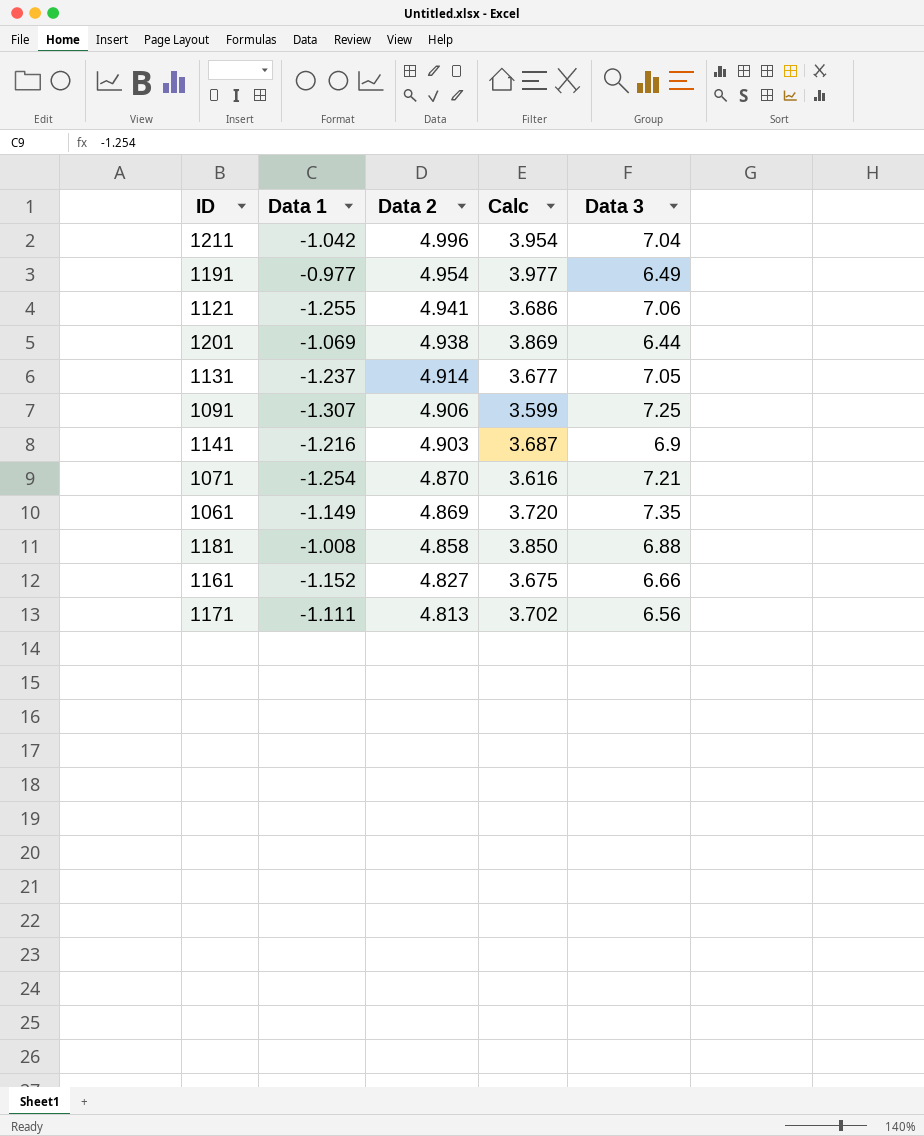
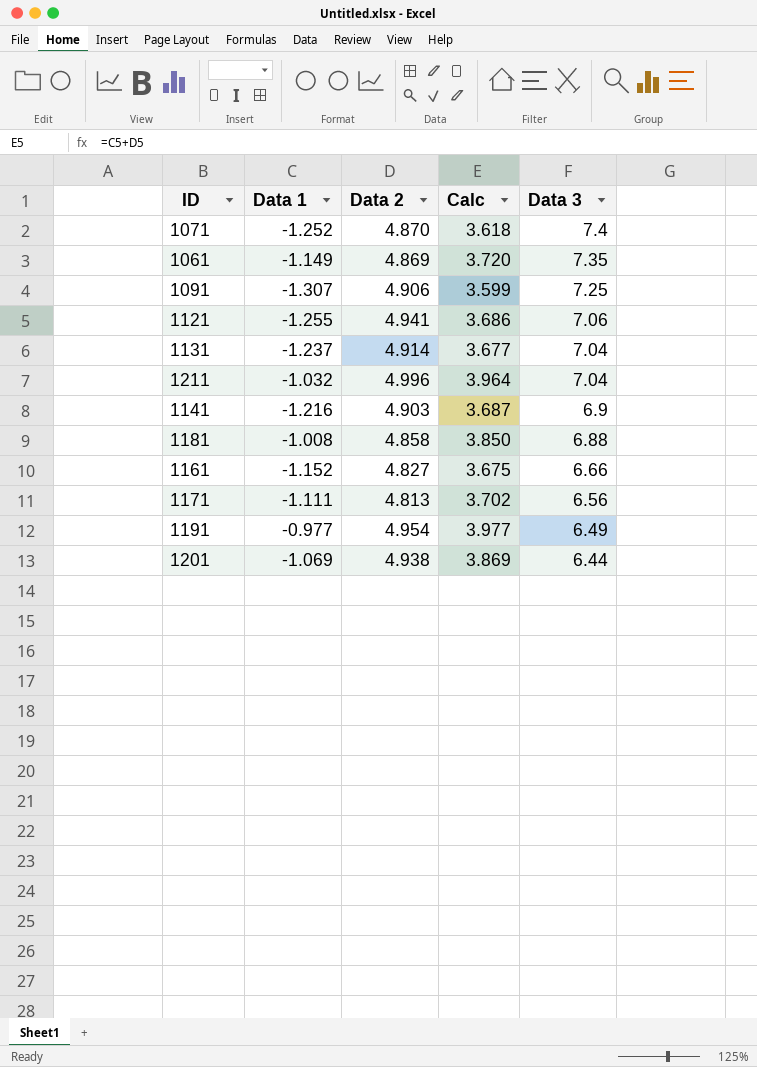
row order: Data 2 descending -> Data 3 descending
1071 | Data 1: -1.254 -> -1.252
1071 | Calc: 3.616 -> 3.618
1071 | Data 3: 7.21 -> 7.4
1131 | Data 3: 7.05 -> 7.04
1211 | Data 1: -1.042 -> -1.032
1211 | Calc: 3.954 -> 3.964

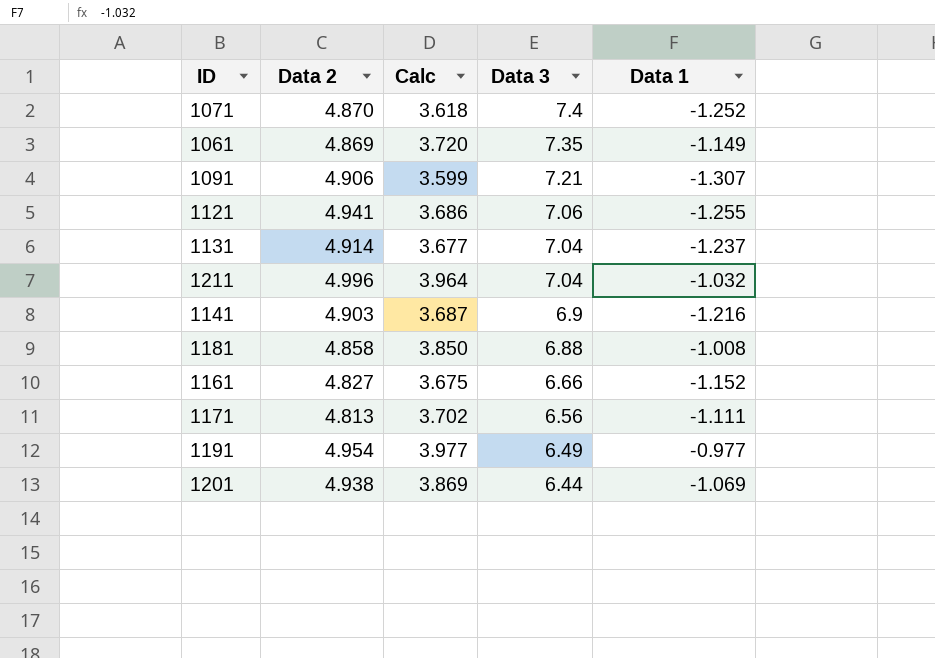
column Data 1 | position: 2 -> 5
1091 | Data 3: 7.25 -> 7.21

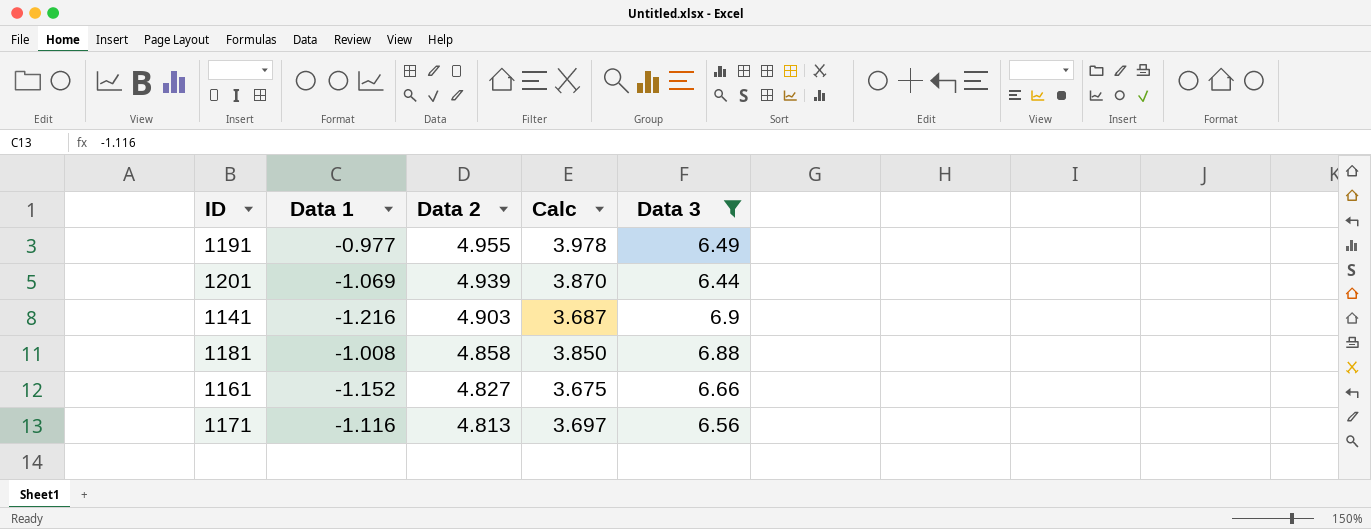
filter: none -> Data 3 <= 6.9
row order: Data 3 descending -> Data 2 descending
column Data 1 | position: 5 -> 2
1191 | Data 2: 4.954 -> 4.955
1191 | Calc: 3.977 -> 3.978
1201 | Data 2: 4.938 -> 4.939
1201 | Calc: 3.869 -> 3.870
1171 | Data 1: -1.111 -> -1.116
1171 | Calc: 3.702 -> 3.697

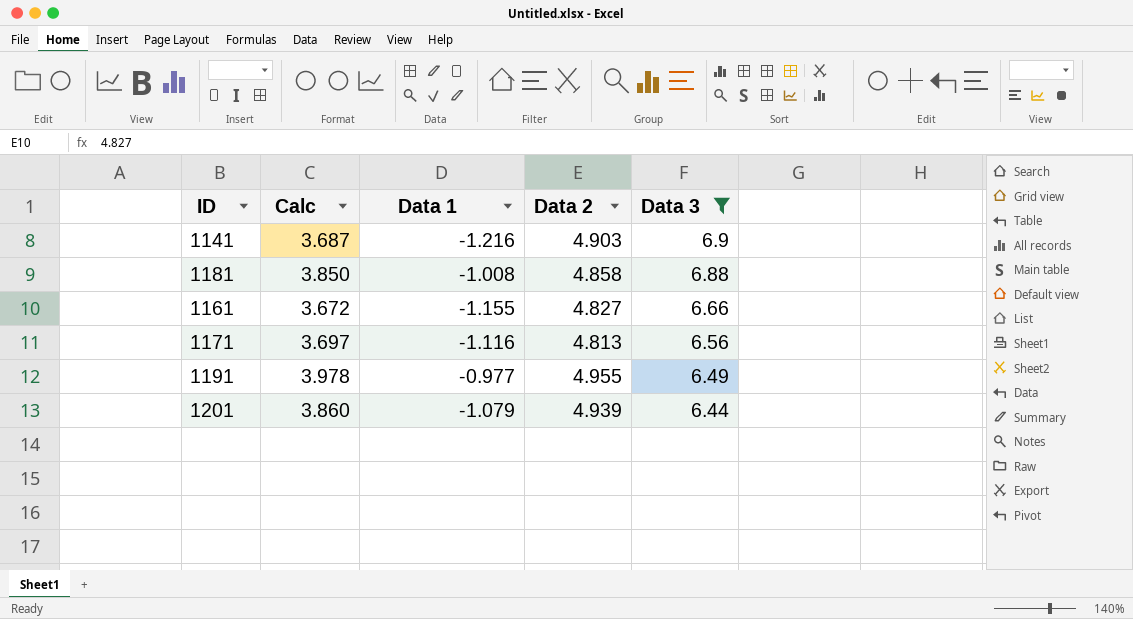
row order: Data 2 descending -> Data 3 descending
column Calc | position: 4 -> 2
1161 | Calc: 3.675 -> 3.672
1161 | Data 1: -1.152 -> -1.155
1201 | Calc: 3.870 -> 3.860
1201 | Data 1: -1.069 -> -1.079

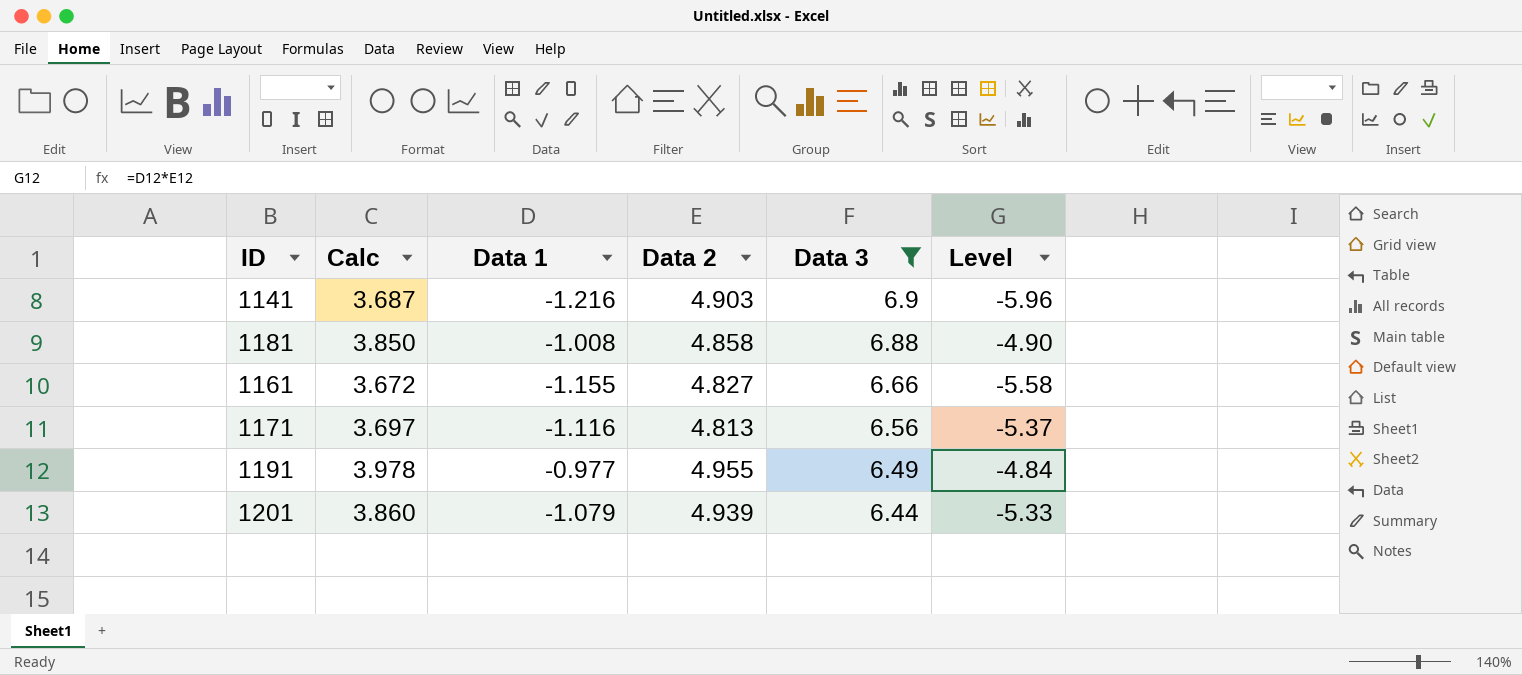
column Level | formula: none -> [Data 1] * [Data 2]

